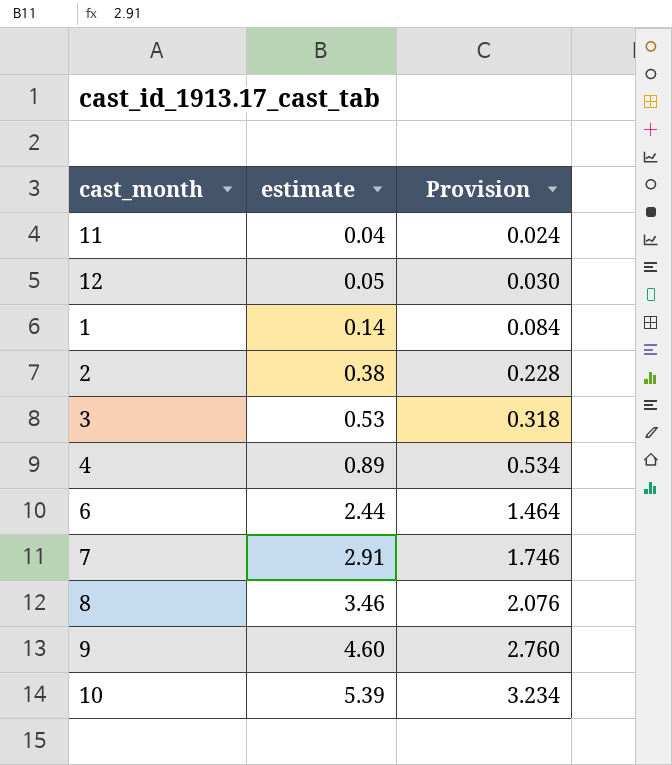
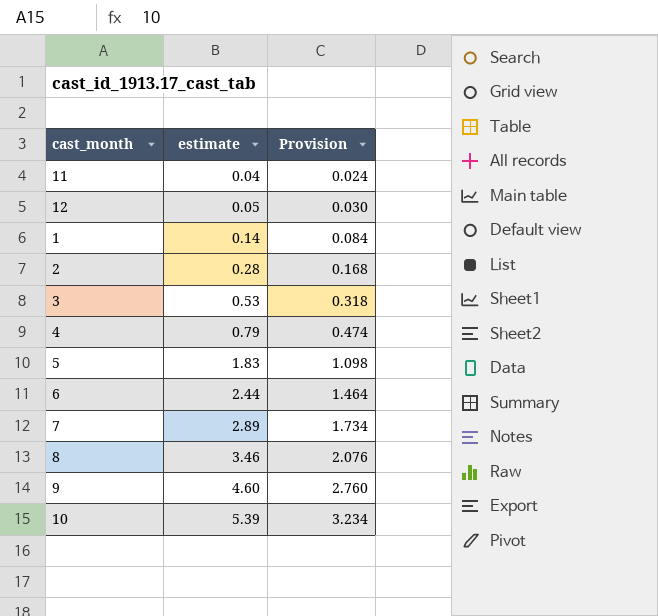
2 | estimate: 0.38 -> 0.28
2 | Provision: 0.228 -> 0.168
4 | estimate: 0.89 -> 0.79
4 | Provision: 0.534 -> 0.474
row 5: none -> 1.83 | 1.098
7 | estimate: 2.91 -> 2.89
7 | Provision: 1.746 -> 1.734

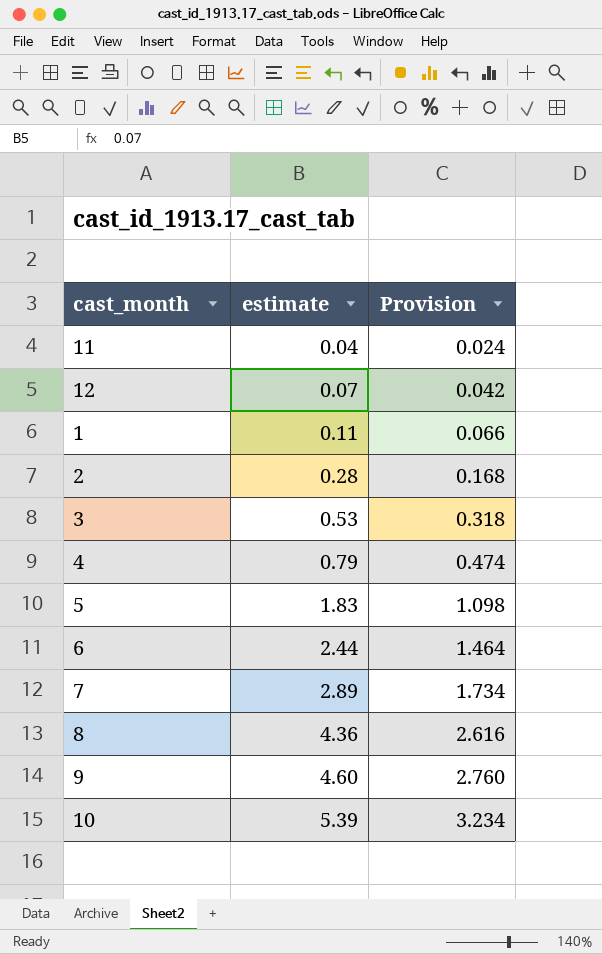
12 | estimate: 0.05 -> 0.07
12 | Provision: 0.030 -> 0.042
1 | estimate: 0.14 -> 0.11
1 | Provision: 0.084 -> 0.066
8 | estimate: 3.46 -> 4.36
8 | Provision: 2.076 -> 2.616

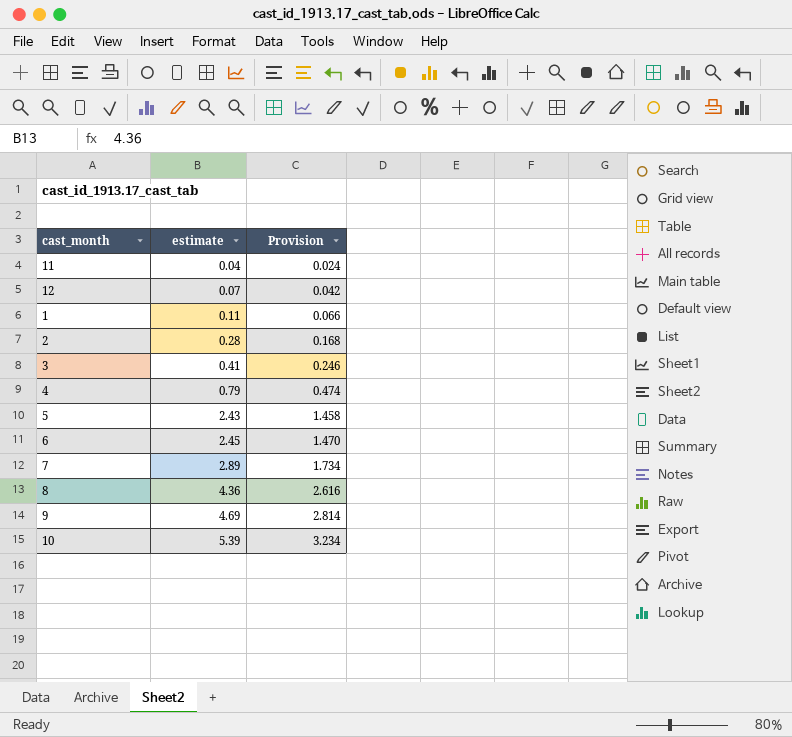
3 | estimate: 0.53 -> 0.41
3 | Provision: 0.318 -> 0.246
5 | estimate: 1.83 -> 2.43
5 | Provision: 1.098 -> 1.458
6 | estimate: 2.44 -> 2.45
6 | Provision: 1.464 -> 1.470
9 | estimate: 4.60 -> 4.69
9 | Provision: 2.760 -> 2.814

